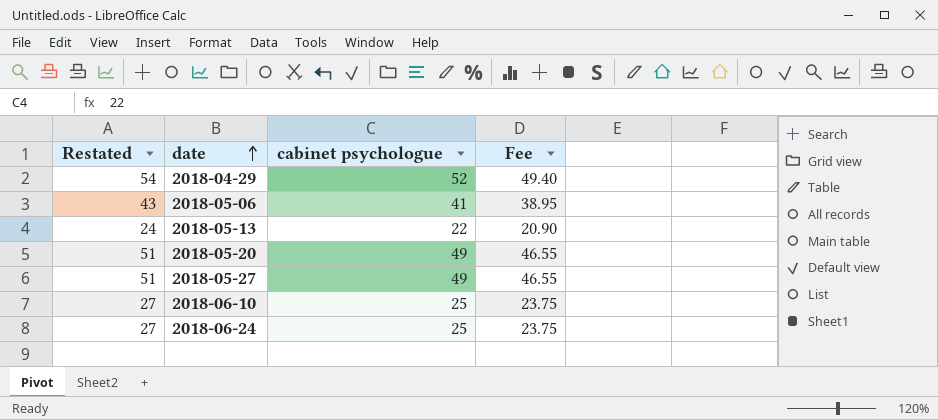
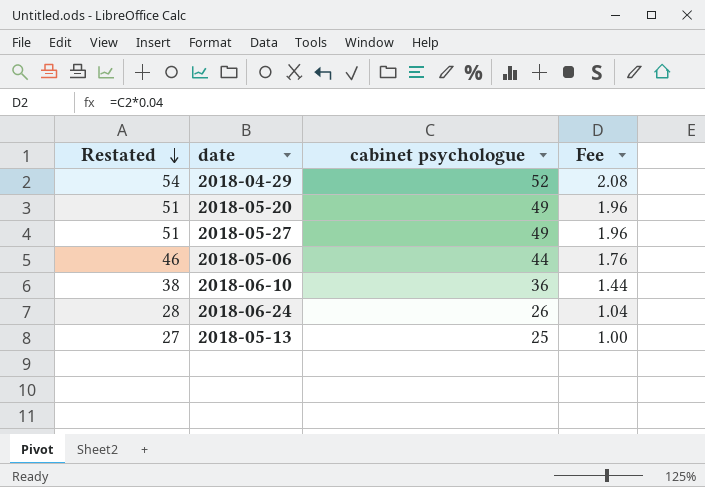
row order: date ascending -> Restated descending
column Fee | formula: [cabinet psychologue] * 0.95 -> [cabinet psychologue] * 0.04
2018-05-06 | Restated: 43 -> 46
2018-05-06 | cabinet psychologue: 41 -> 44
2018-06-10 | Restated: 27 -> 38
2018-06-10 | cabinet psychologue: 25 -> 36
2018-06-24 | Restated: 27 -> 28
2018-06-24 | cabinet psychologue: 25 -> 26
2018-05-13 | Restated: 24 -> 27
2018-05-13 | cabinet psychologue: 22 -> 25

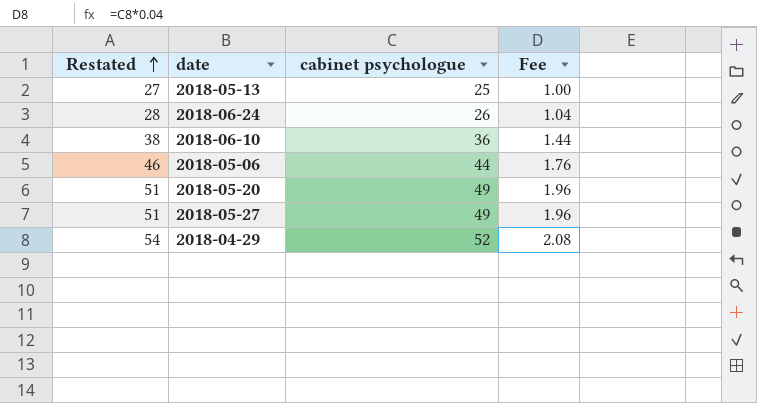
row order: Restated descending -> Restated ascending

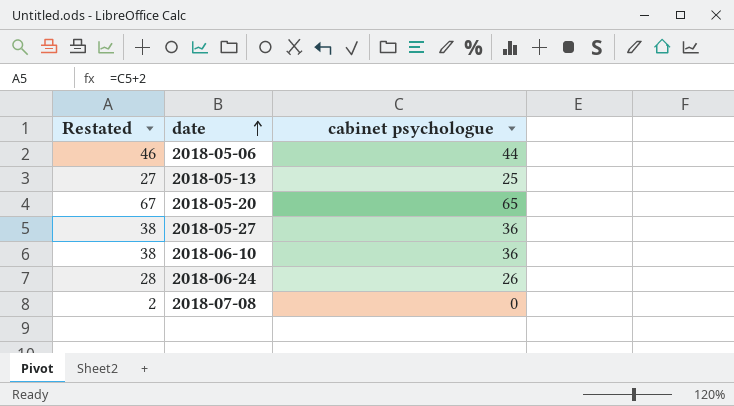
row order: Restated ascending -> date ascending
column Fee | formula: [cabinet psychologue] * 0.04 -> none
row 2018-04-29: 54 | 52 | 2.08 -> none
2018-05-20 | Restated: 51 -> 67
2018-05-20 | cabinet psychologue: 49 -> 65
2018-05-27 | Restated: 51 -> 38
2018-05-27 | cabinet psychologue: 49 -> 36
row 2018-07-08: none -> 2 | 0

